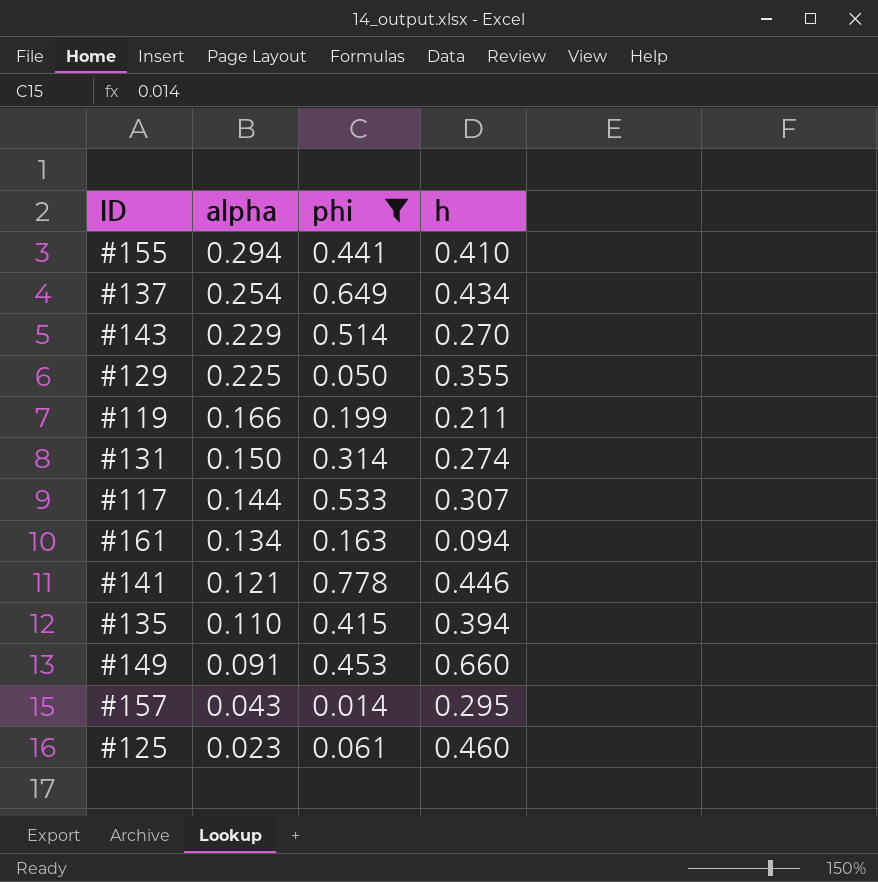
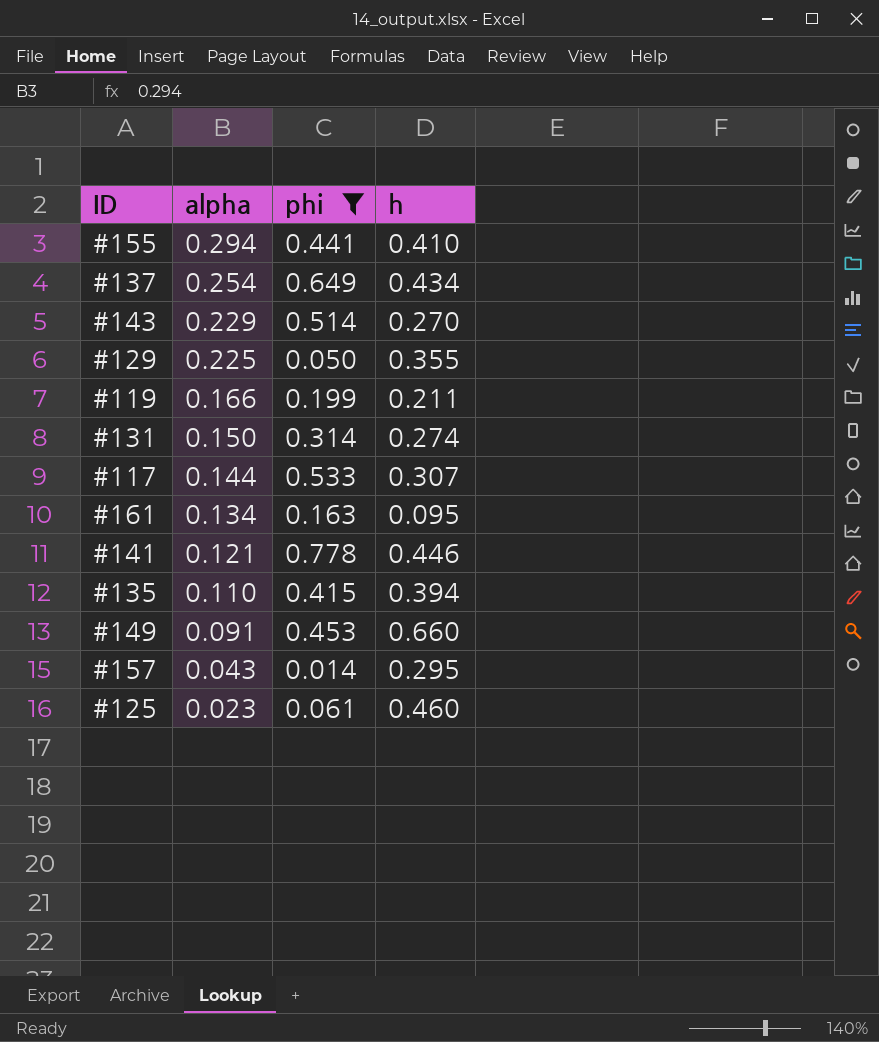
#161 | h: 0.094 -> 0.095

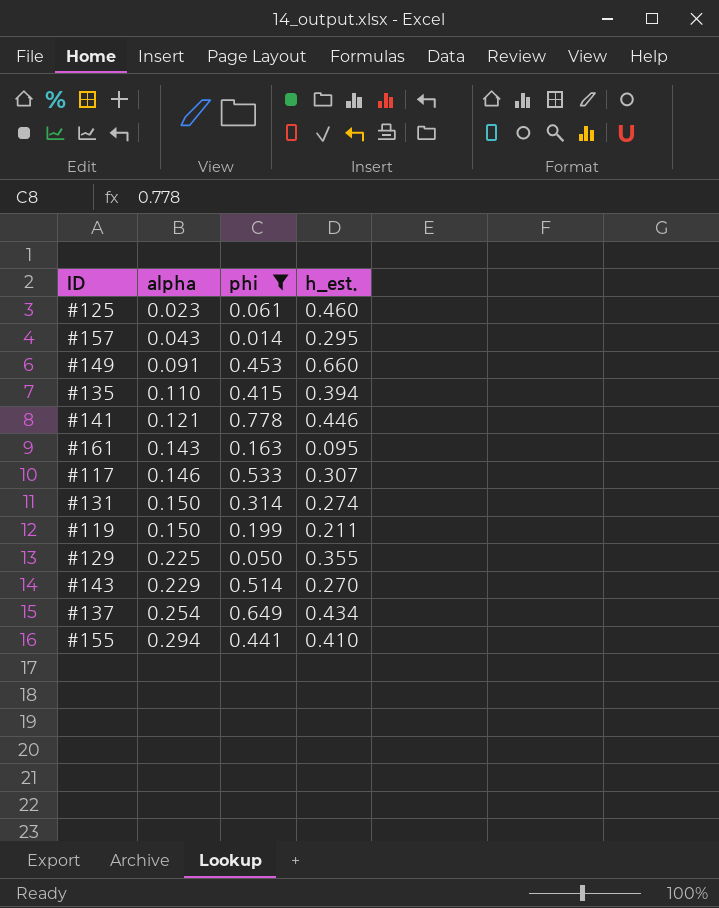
row order: alpha descending -> alpha ascending
column name: h -> h_est.
#161 | alpha: 0.134 -> 0.143
#117 | alpha: 0.144 -> 0.146
#119 | alpha: 0.166 -> 0.150

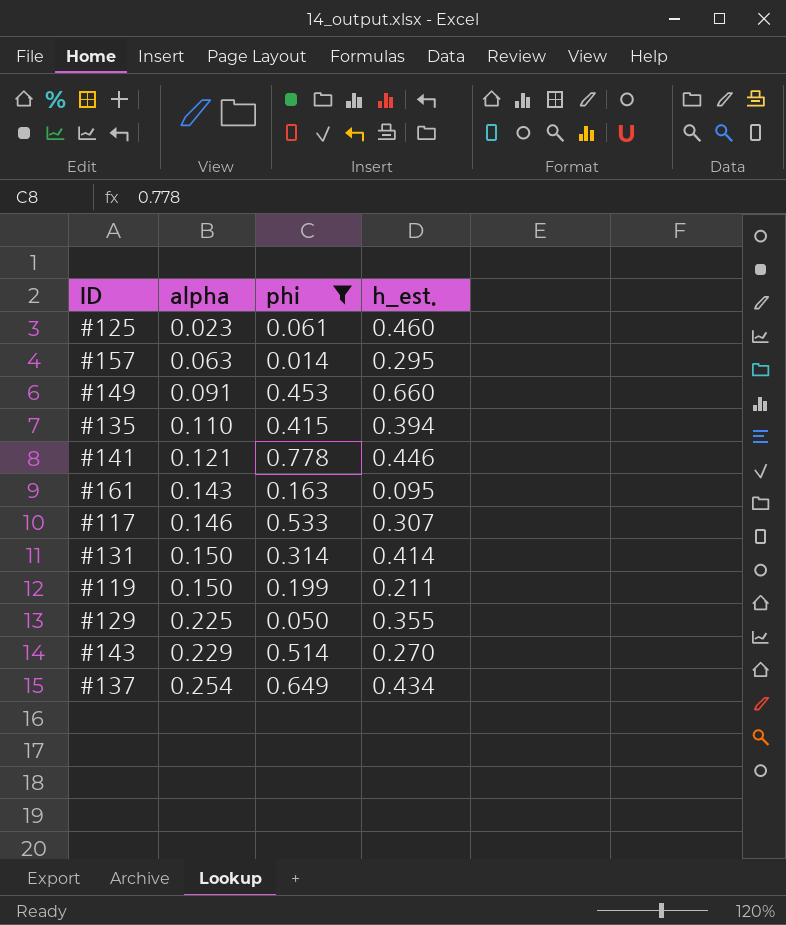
row #155: 0.294 | 0.441 | 0.410 -> none
#157 | alpha: 0.043 -> 0.063
#131 | h_est.: 0.274 -> 0.414

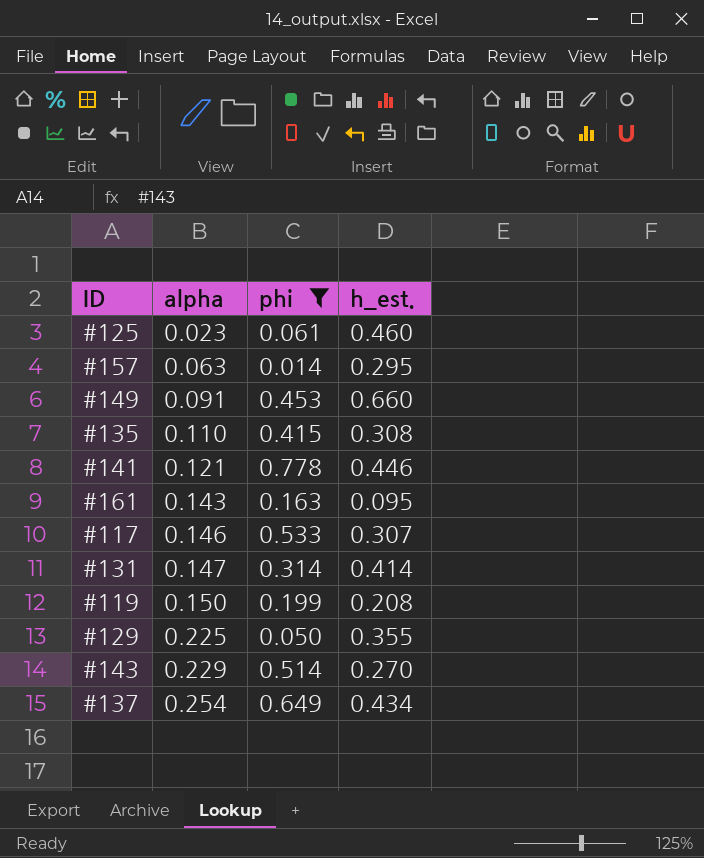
#135 | h_est.: 0.394 -> 0.308
#131 | alpha: 0.150 -> 0.147
#119 | h_est.: 0.211 -> 0.208

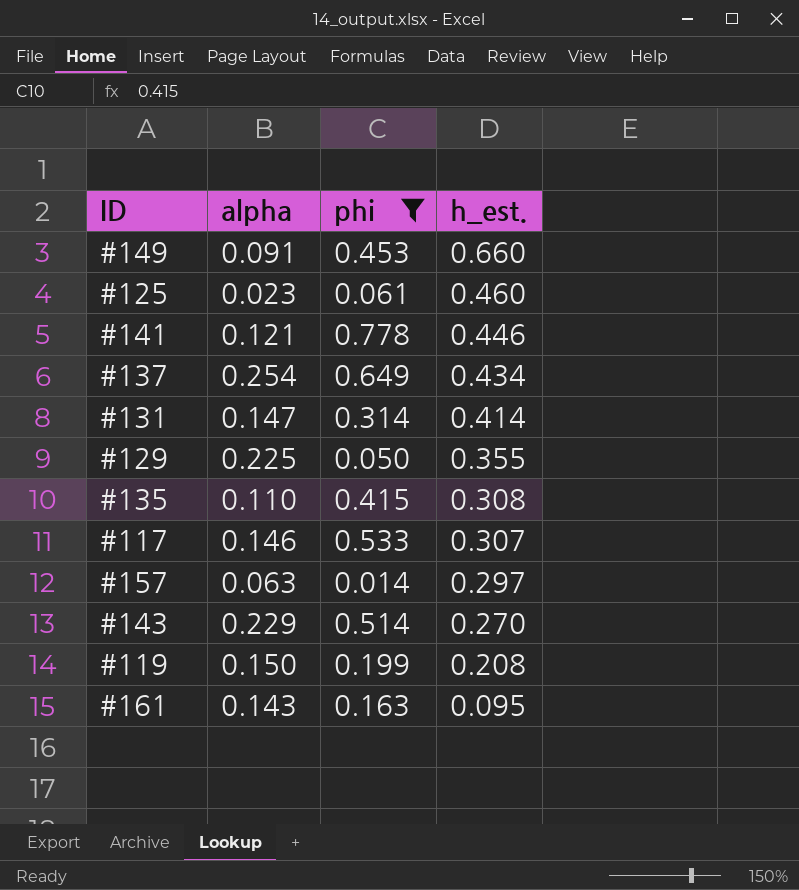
row order: alpha ascending -> h_est. descending
#157 | h_est.: 0.295 -> 0.297

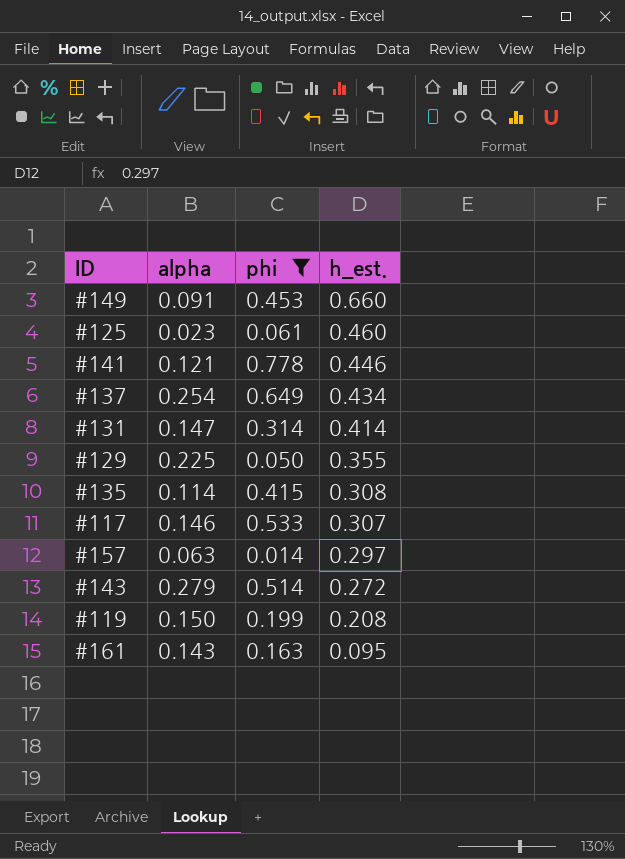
#135 | alpha: 0.110 -> 0.114
#143 | alpha: 0.229 -> 0.279
#143 | h_est.: 0.270 -> 0.272

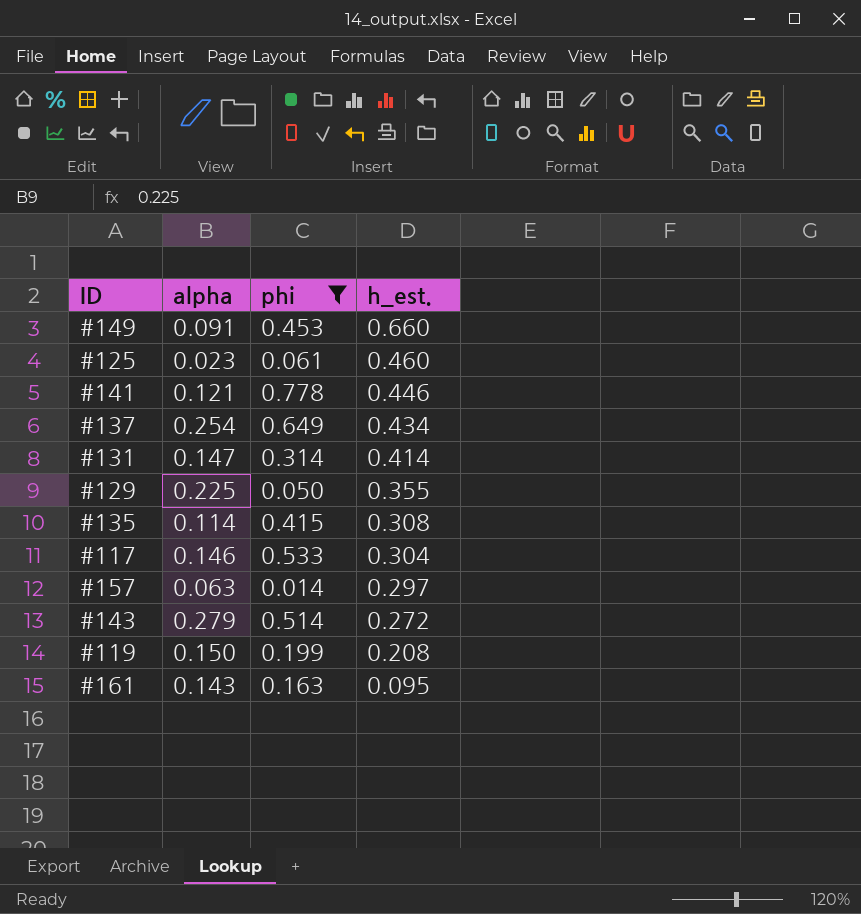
#117 | h_est.: 0.307 -> 0.304

